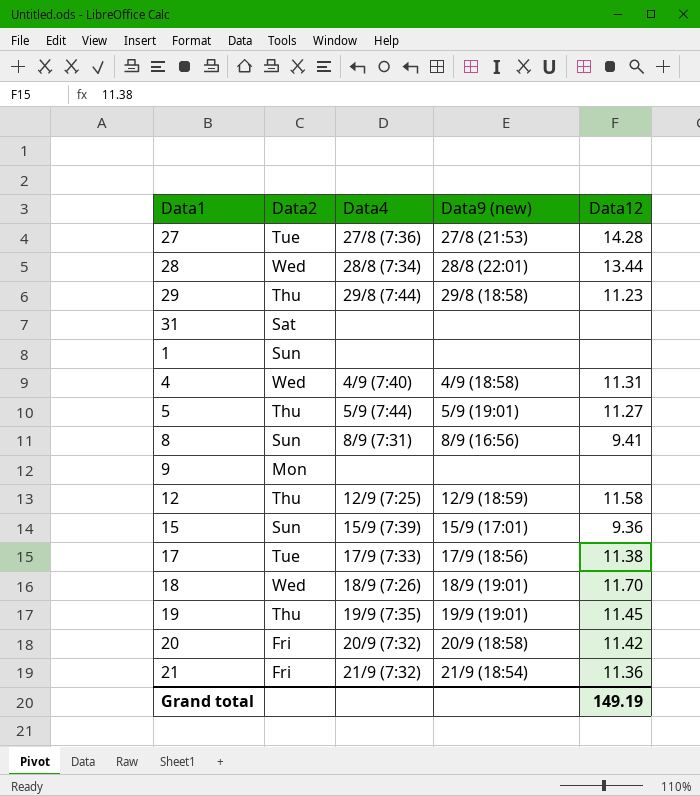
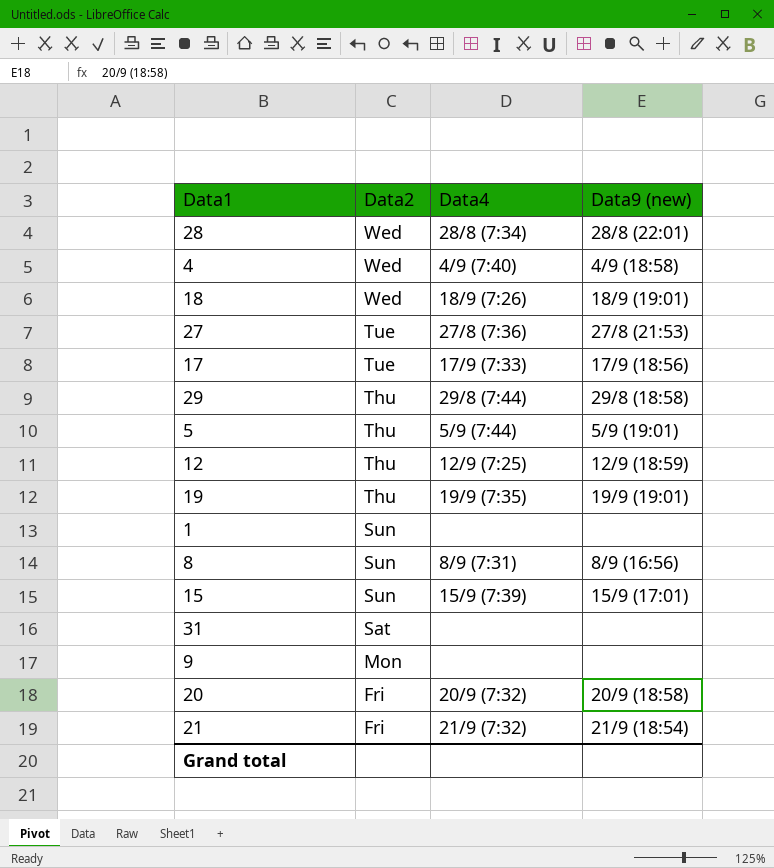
row order: none -> Data2 descending
column Data12 | position: 5 -> none

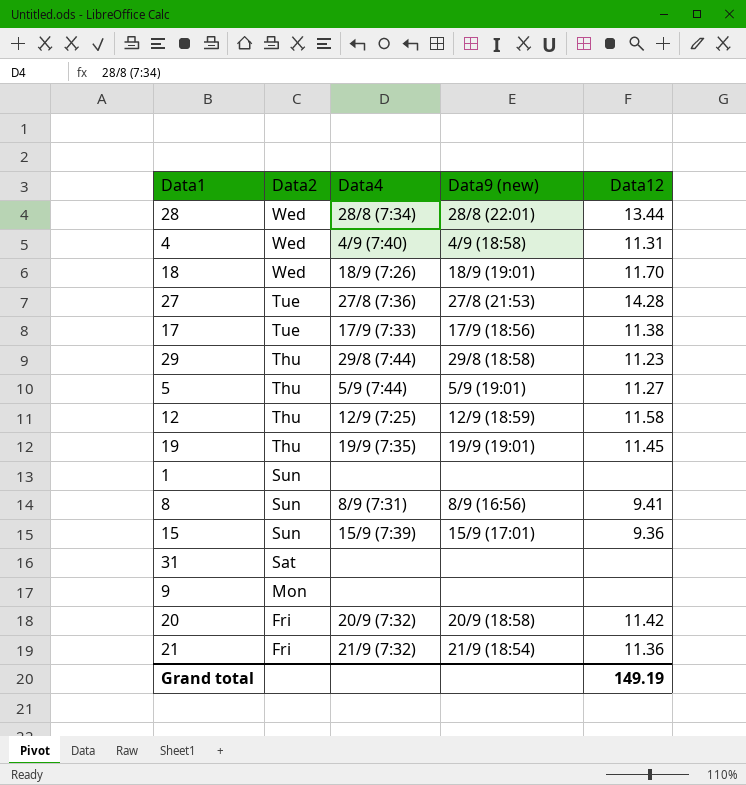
column Data12 | position: none -> 5

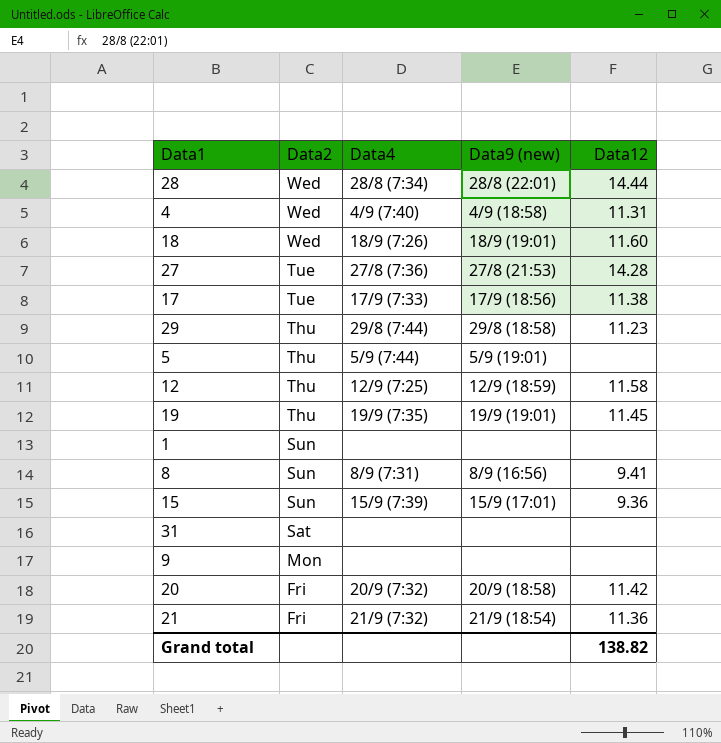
28 | Data12: 13.44 -> 14.44
18 | Data12: 11.70 -> 11.60
5 | Data12: 11.27 -> none
Grand total | Data12: 149.19 -> 138.82

